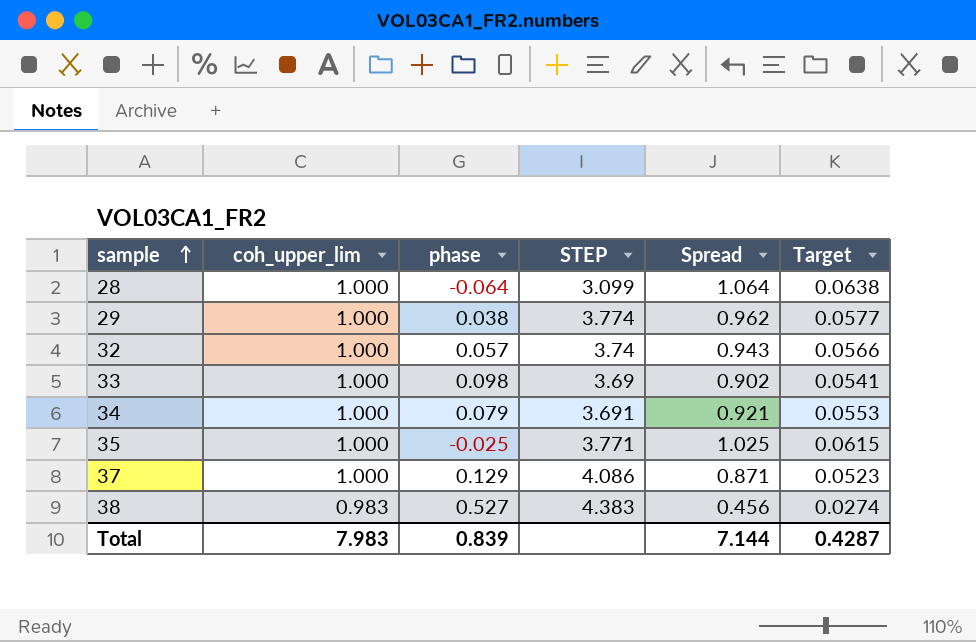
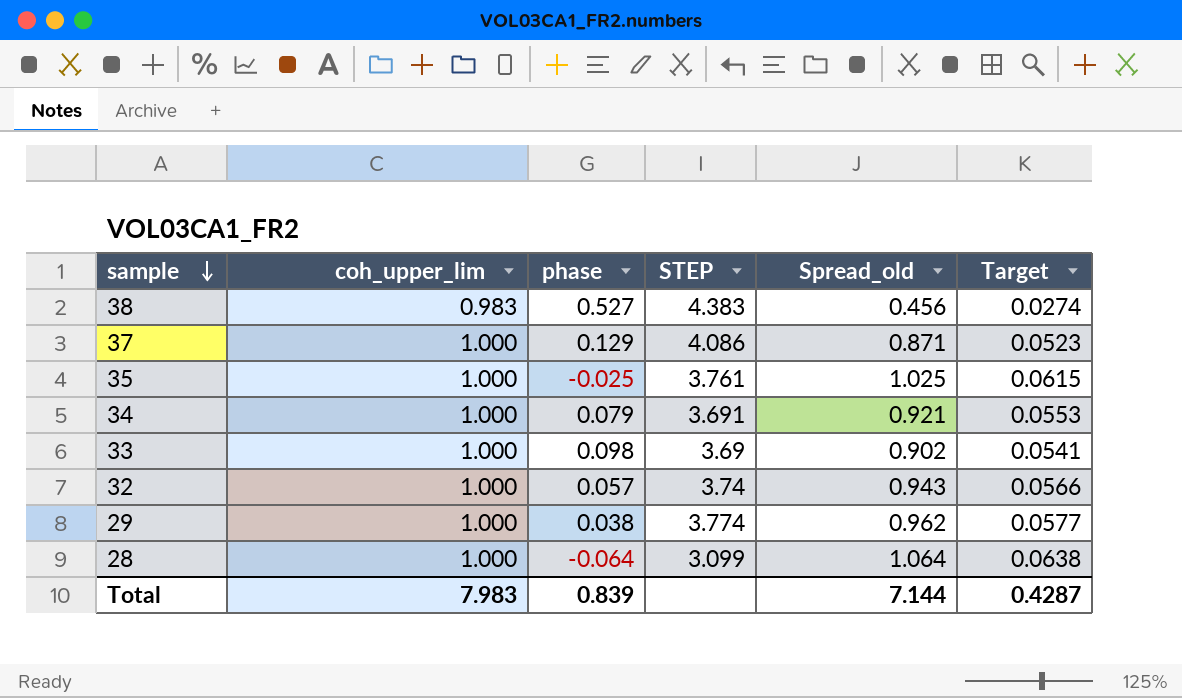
row order: sample ascending -> sample descending
column name: Spread -> Spread_old
35 | STEP: 3.771 -> 3.761

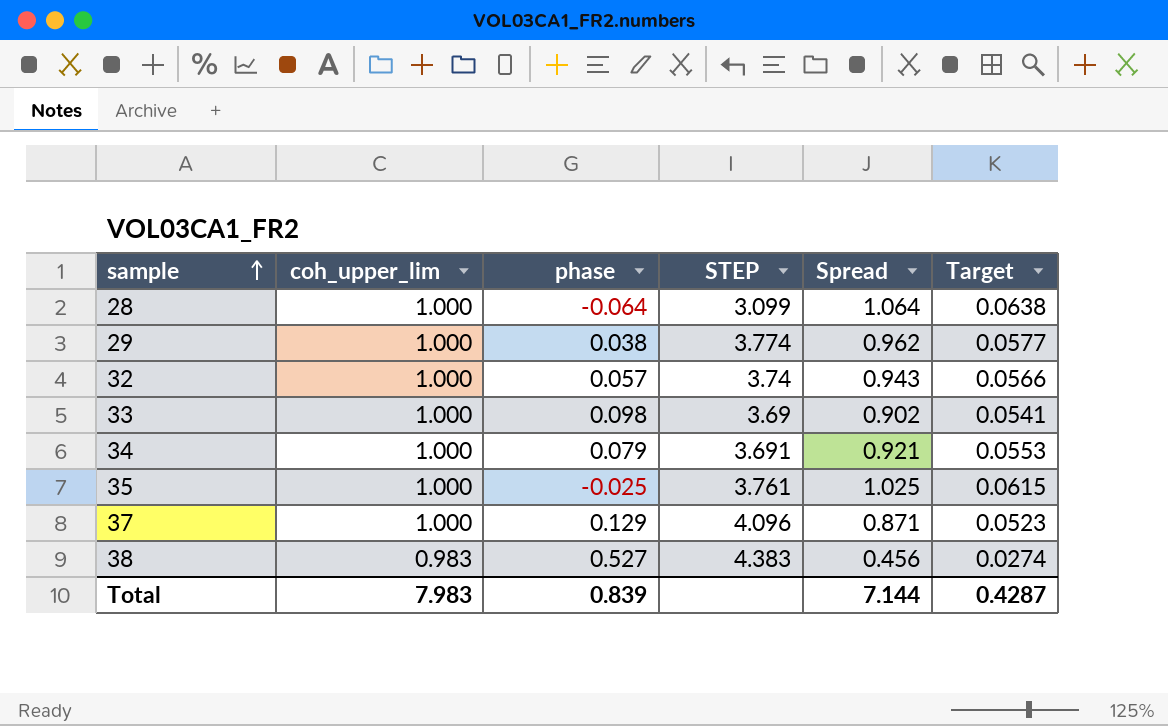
row order: sample descending -> sample ascending
column name: Spread_old -> Spread
37 | STEP: 4.086 -> 4.096

